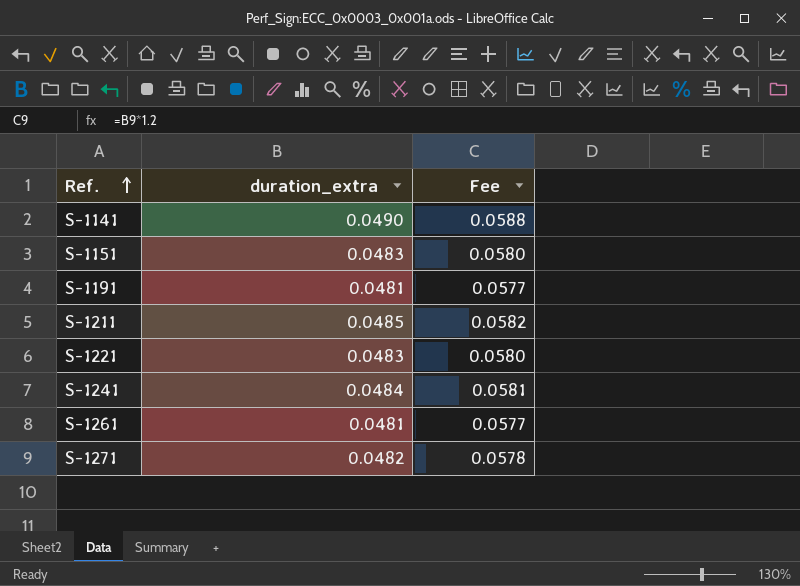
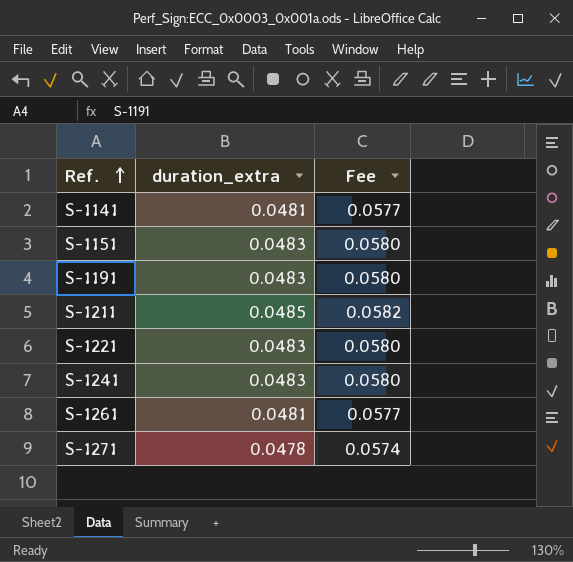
S-1141 | duration_extra: 0.0490 -> 0.0481
S-1141 | Fee: 0.0588 -> 0.0577
S-1191 | duration_extra: 0.0481 -> 0.0483
S-1191 | Fee: 0.0577 -> 0.0580
S-1241 | duration_extra: 0.0484 -> 0.0483
S-1241 | Fee: 0.0581 -> 0.0580
S-1271 | duration_extra: 0.0482 -> 0.0478
S-1271 | Fee: 0.0578 -> 0.0574

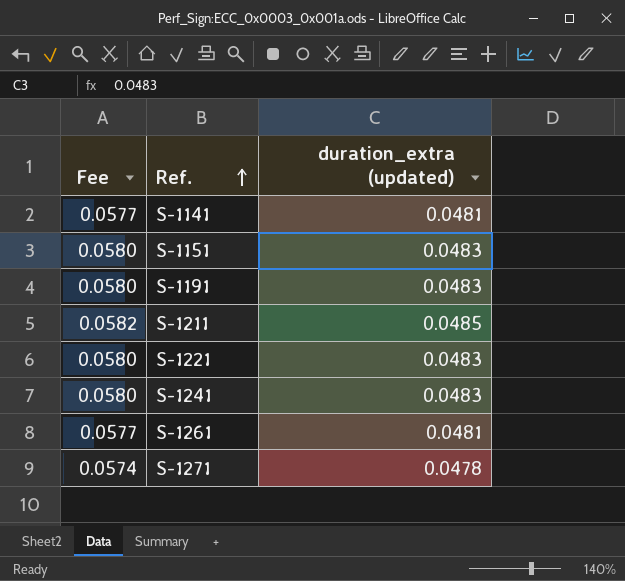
column Fee | position: 3 -> 1
column name: duration_extra -> duration_extra (updated)

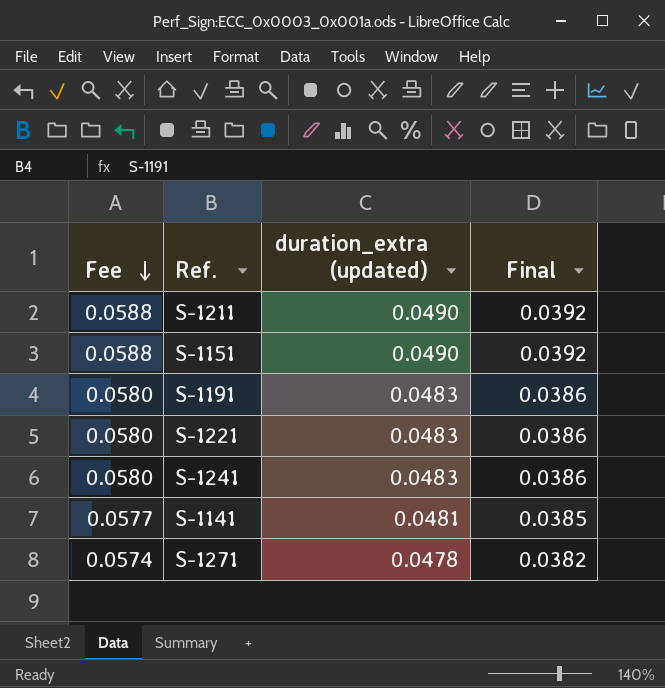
row order: Ref. ascending -> Fee descending
column Final | formula: none -> [duration_extra (updated)] * 0.8
row S-1261: 0.0577 | 0.0481 -> none
S-1211 | Fee: 0.0582 -> 0.0588
S-1211 | duration_extra (updated): 0.0485 -> 0.0490
S-1151 | Fee: 0.0580 -> 0.0588
S-1151 | duration_extra (updated): 0.0483 -> 0.0490

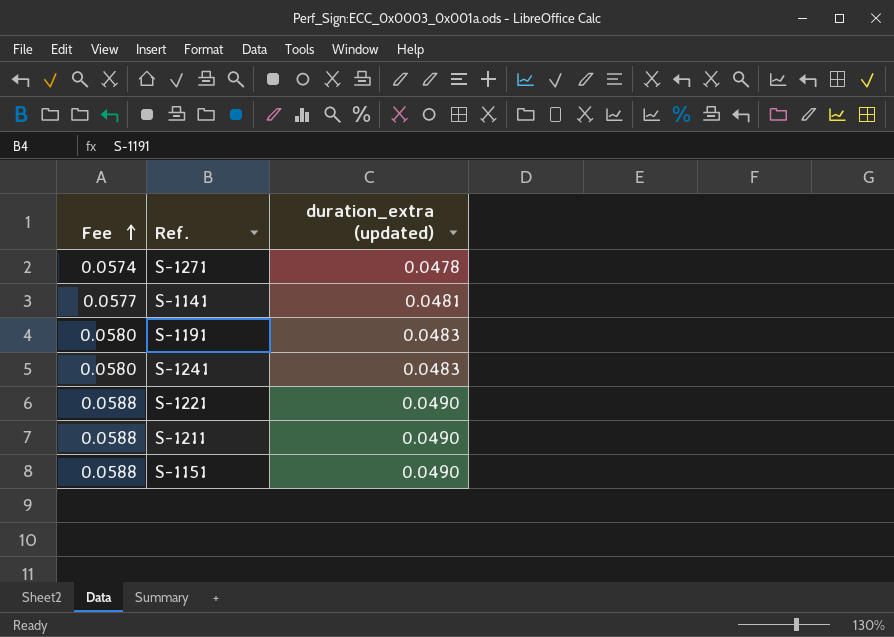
row order: Fee descending -> Fee ascending
column Final | formula: [duration_extra (updated)] * 0.8 -> none
S-1221 | Fee: 0.0580 -> 0.0588
S-1221 | duration_extra (updated): 0.0483 -> 0.0490

